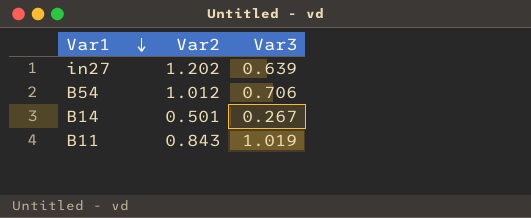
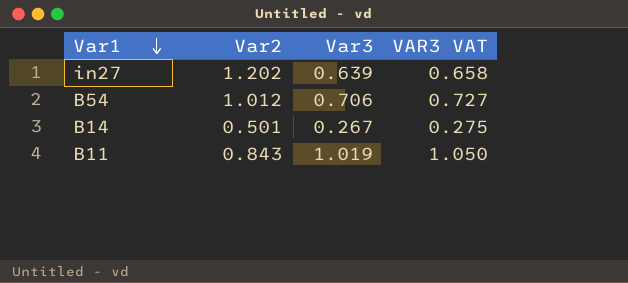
column VAR3 VAT | formula: none -> [Var3] * 1.03

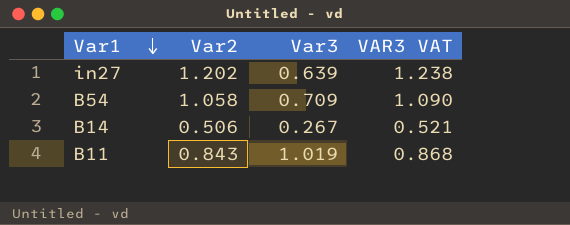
column VAR3 VAT | formula: [Var3] * 1.03 -> [Var2] * 1.03
B54 | Var2: 1.012 -> 1.058
B54 | Var3: 0.706 -> 0.709
B14 | Var2: 0.501 -> 0.506

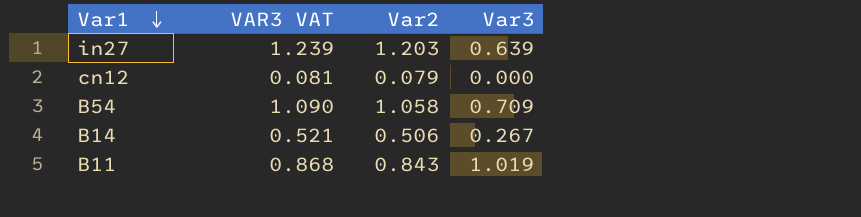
column VAR3 VAT | position: 4 -> 2
in27 | VAR3 VAT: 1.238 -> 1.239
in27 | Var2: 1.202 -> 1.203
row cn12: none -> 0.081 | 0.079 | 0.000

